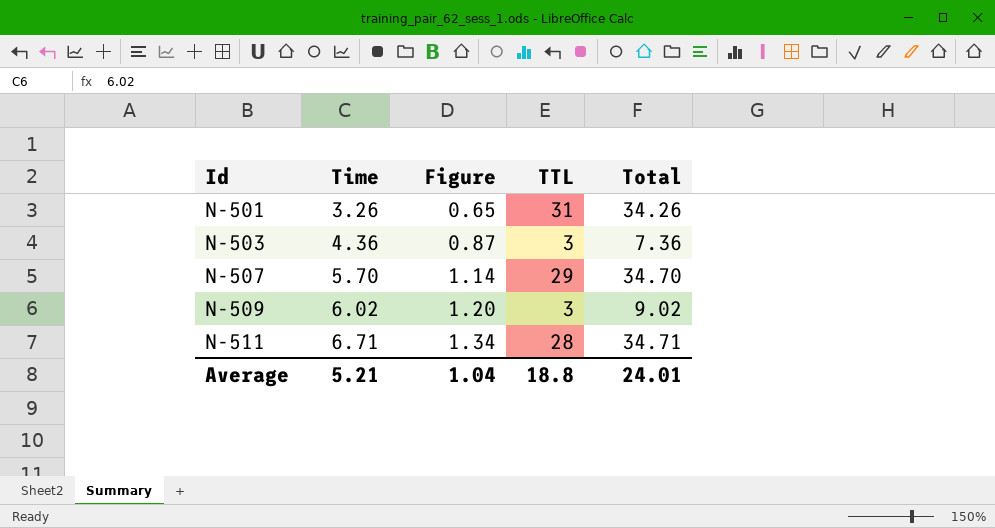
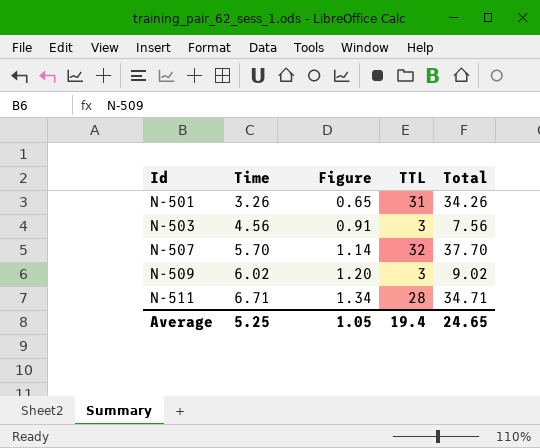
N-503 | Time: 4.36 -> 4.56
N-503 | Figure: 0.87 -> 0.91
N-503 | Total: 7.36 -> 7.56
N-507 | TTL: 29 -> 32
N-507 | Total: 34.70 -> 37.70
Average | Time: 5.21 -> 5.25
Average | Figure: 1.04 -> 1.05
Average | TTL: 18.8 -> 19.4
Average | Total: 24.01 -> 24.65

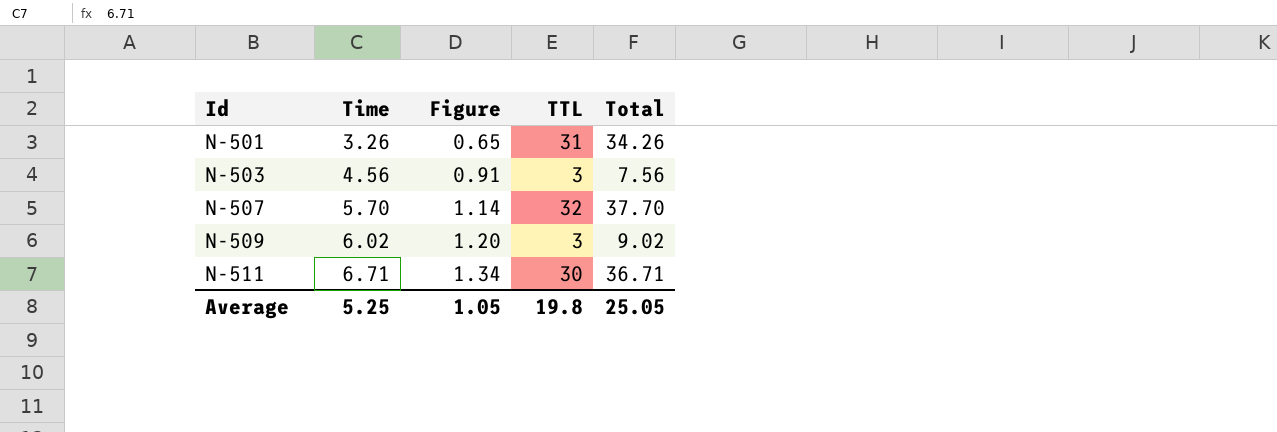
N-511 | TTL: 28 -> 30
N-511 | Total: 34.71 -> 36.71
Average | TTL: 19.4 -> 19.8
Average | Total: 24.65 -> 25.05

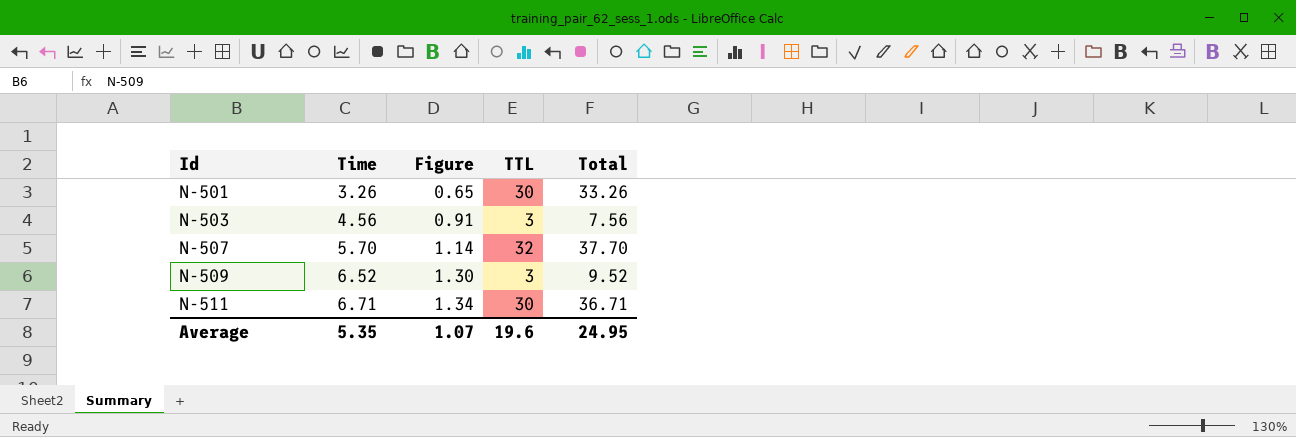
N-501 | TTL: 31 -> 30
N-501 | Total: 34.26 -> 33.26
N-509 | Time: 6.02 -> 6.52
N-509 | Figure: 1.20 -> 1.30
N-509 | Total: 9.02 -> 9.52
Average | Time: 5.25 -> 5.35
Average | Figure: 1.05 -> 1.07
Average | TTL: 19.8 -> 19.6
Average | Total: 25.05 -> 24.95

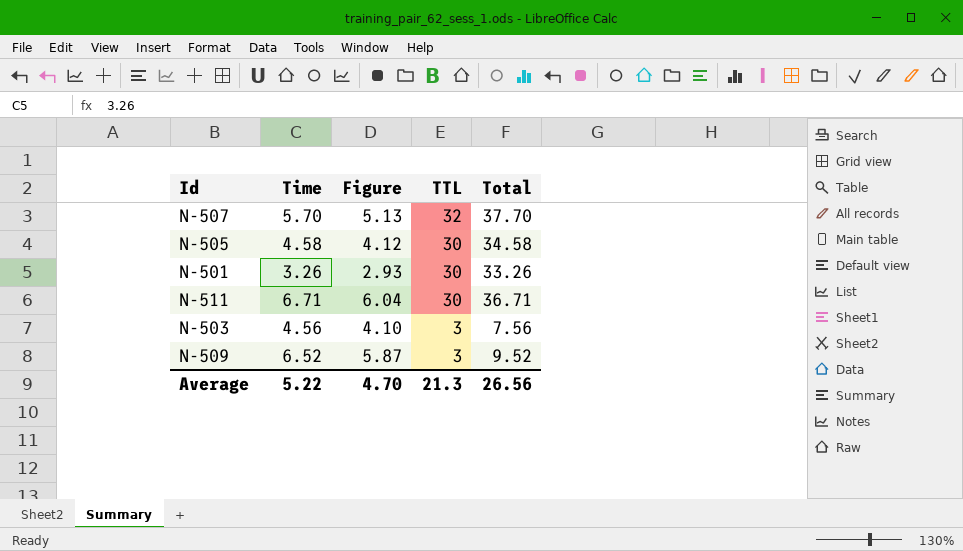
row order: Id ascending -> TTL descending
column Figure | formula: [Time] * 0.2 -> [Time] * 0.9
row N-505: none -> 4.58 | 4.12 | 30 | 34.58
Average | Time: 5.35 -> 5.22
Average | Figure: 1.07 -> 4.70
Average | TTL: 19.6 -> 21.3
Average | Total: 24.95 -> 26.56

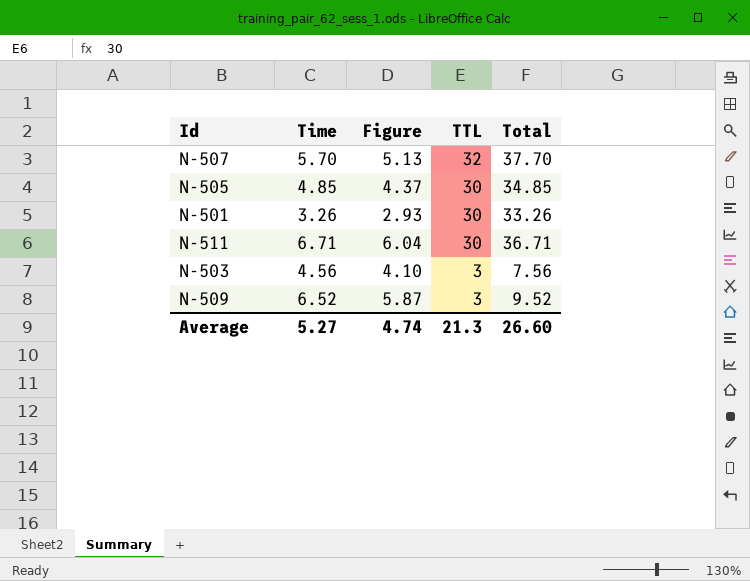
N-505 | Time: 4.58 -> 4.85
N-505 | Figure: 4.12 -> 4.37
N-505 | Total: 34.58 -> 34.85
Average | Time: 5.22 -> 5.27
Average | Figure: 4.70 -> 4.74
Average | Total: 26.56 -> 26.60

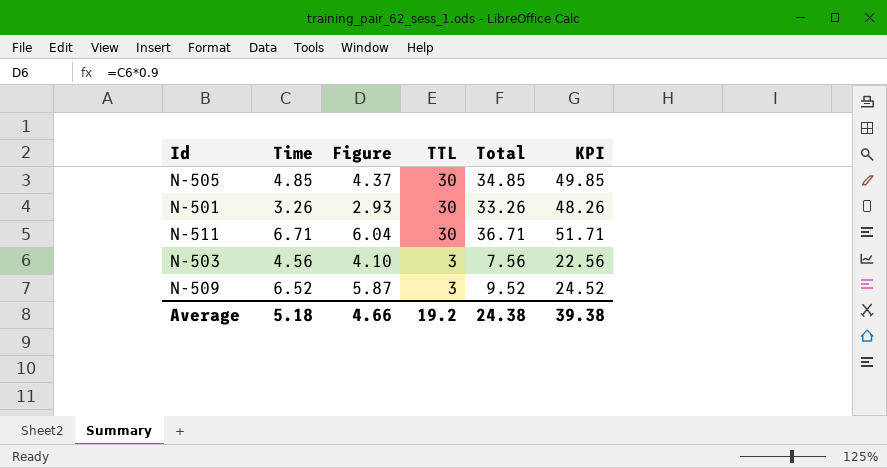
column KPI | formula: none -> [Total] + 15
row N-507: 5.70 | 5.13 | 32 | 37.70 -> none
Average | Time: 5.27 -> 5.18
Average | Figure: 4.74 -> 4.66
Average | TTL: 21.3 -> 19.2
Average | Total: 26.60 -> 24.38

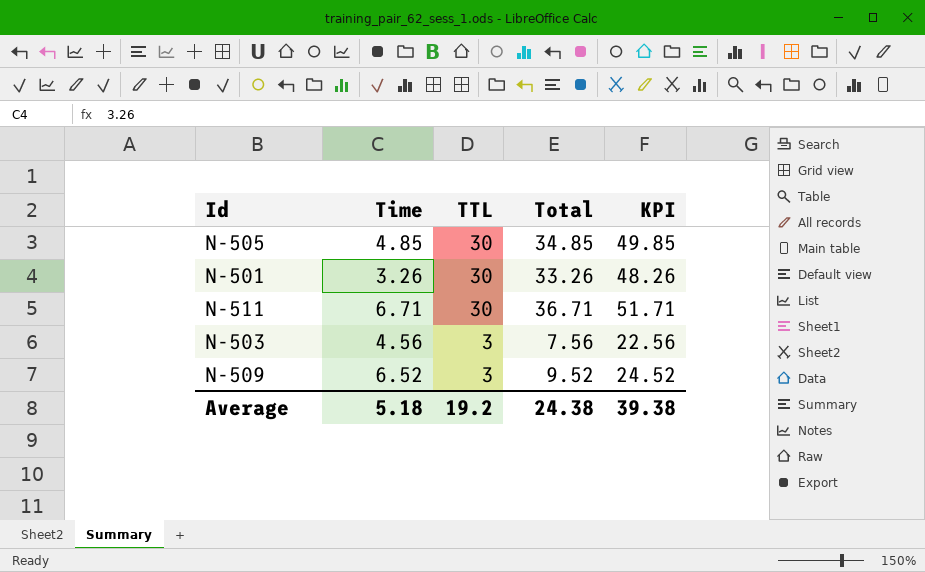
column Figure | formula: [Time] * 0.9 -> none

